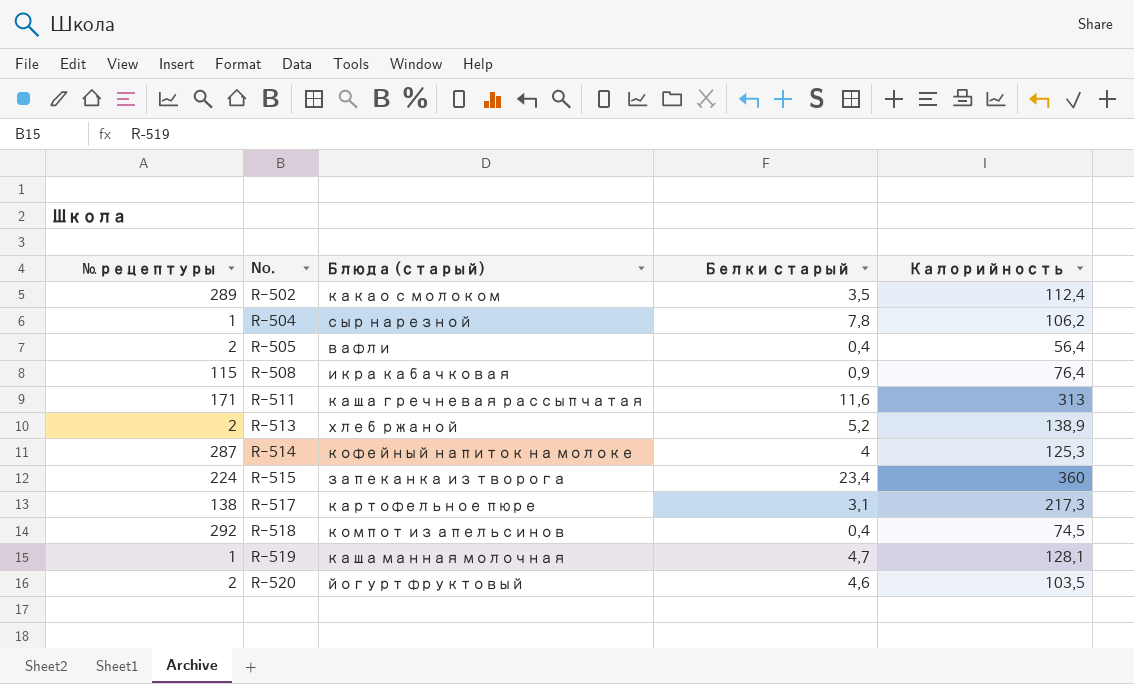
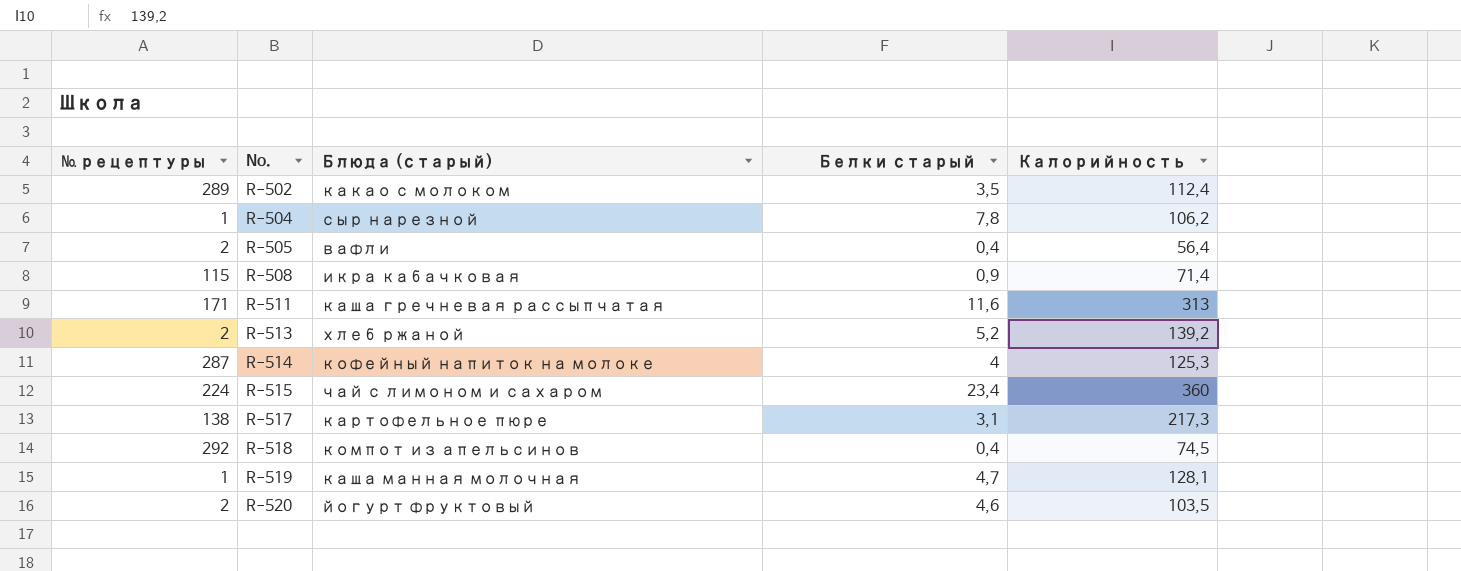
R-508 | Калорийность: 76,4 -> 71,4
R-513 | Калорийность: 138,9 -> 139,2
R-515 | Блюда (старый): запеканка из творога -> чай с лимоном и сахаром

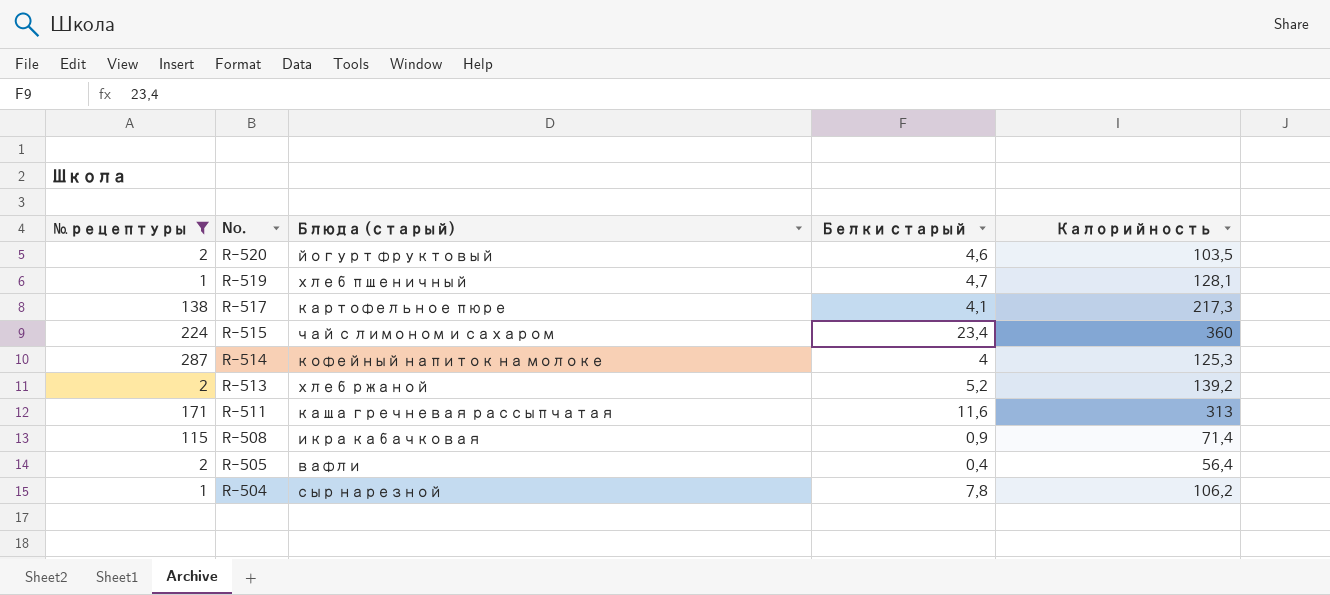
filter: none -> № рецептуры <= 287
row order: No. ascending -> No. descending
R-519 | Блюда (старый): каша манная молочная -> хлеб пшеничный
R-517 | Белки старый: 3,1 -> 4,1

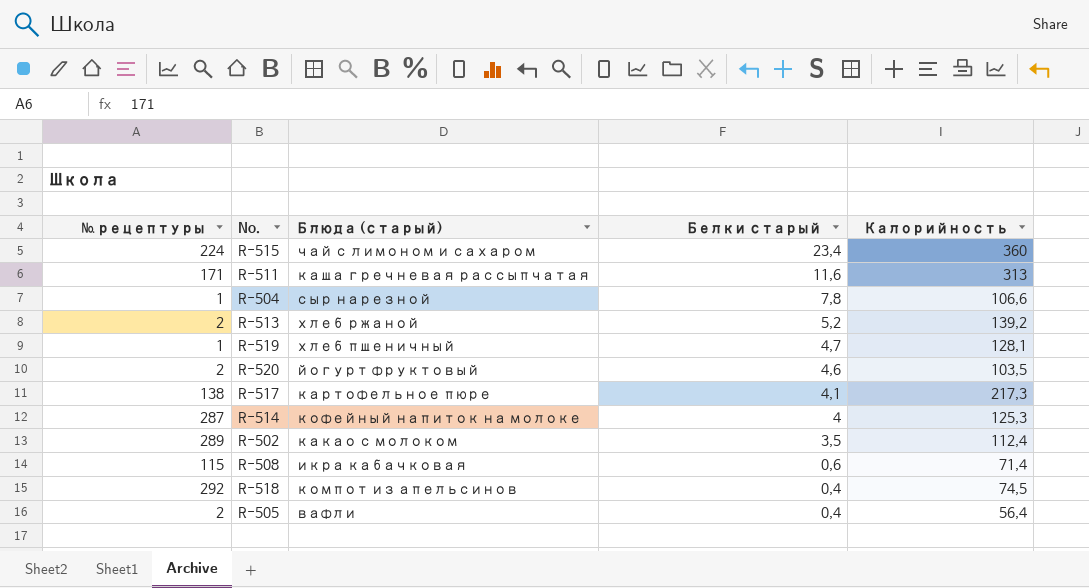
filter: № рецептуры <= 287 -> none
row order: No. descending -> Белки старый descending
R-504 | Калорийность: 106,2 -> 106,6
R-508 | Белки старый: 0,9 -> 0,6

